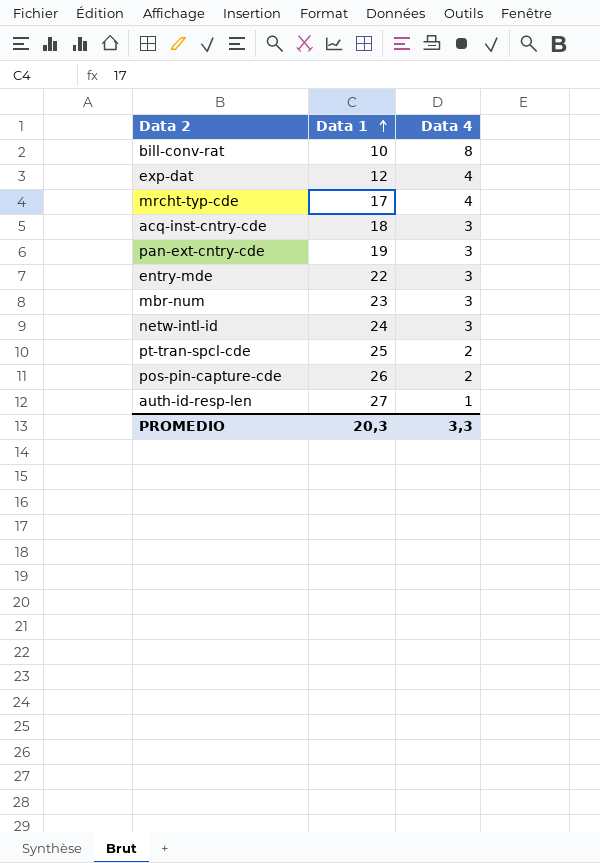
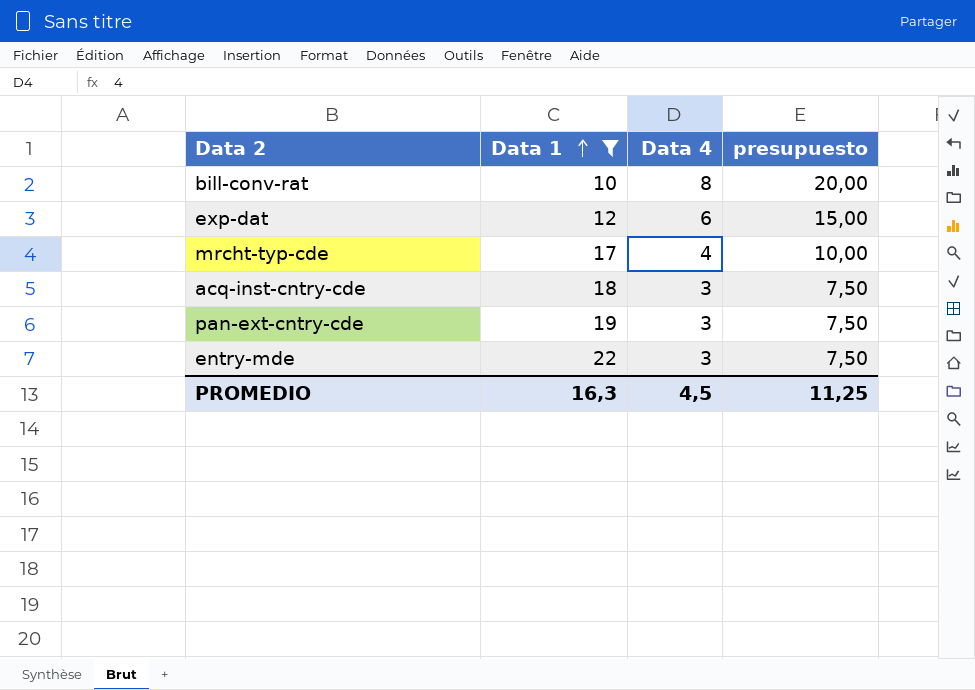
filter: none -> Data 1 <= 22
column presupuesto | formula: none -> [Data 4] * 2,5
exp-dat | Data 4: 4 -> 6
PROMEDIO | Data 1: 20,3 -> 16,3
PROMEDIO | Data 4: 3,3 -> 4,5

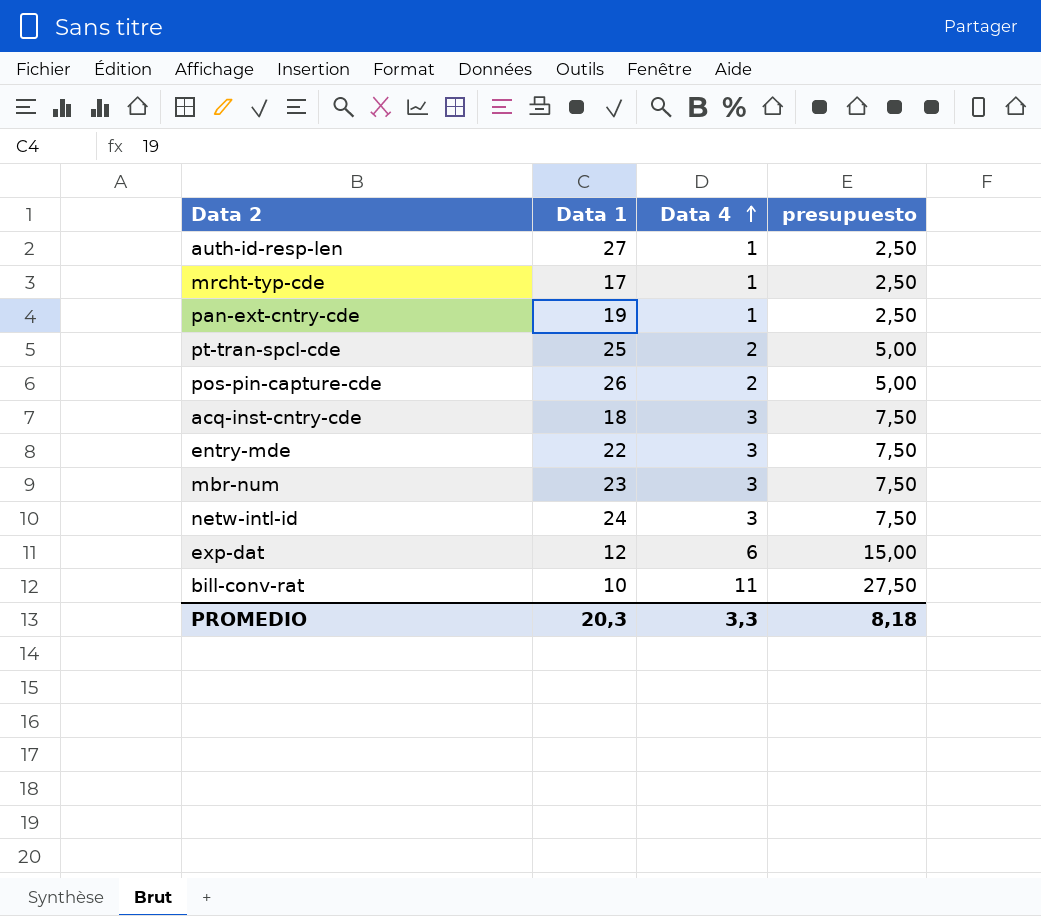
filter: Data 1 <= 22 -> none
row order: Data 1 ascending -> Data 4 ascending
mrcht-typ-cde | Data 4: 4 -> 1
mrcht-typ-cde | presupuesto: 10,00 -> 2,50
pan-ext-cntry-cde | Data 4: 3 -> 1
pan-ext-cntry-cde | presupuesto: 7,50 -> 2,50
bill-conv-rat | Data 4: 8 -> 11
bill-conv-rat | presupuesto: 20,00 -> 27,50
PROMEDIO | Data 1: 16,3 -> 20,3
PROMEDIO | Data 4: 4,5 -> 3,3
PROMEDIO | presupuesto: 11,25 -> 8,18

